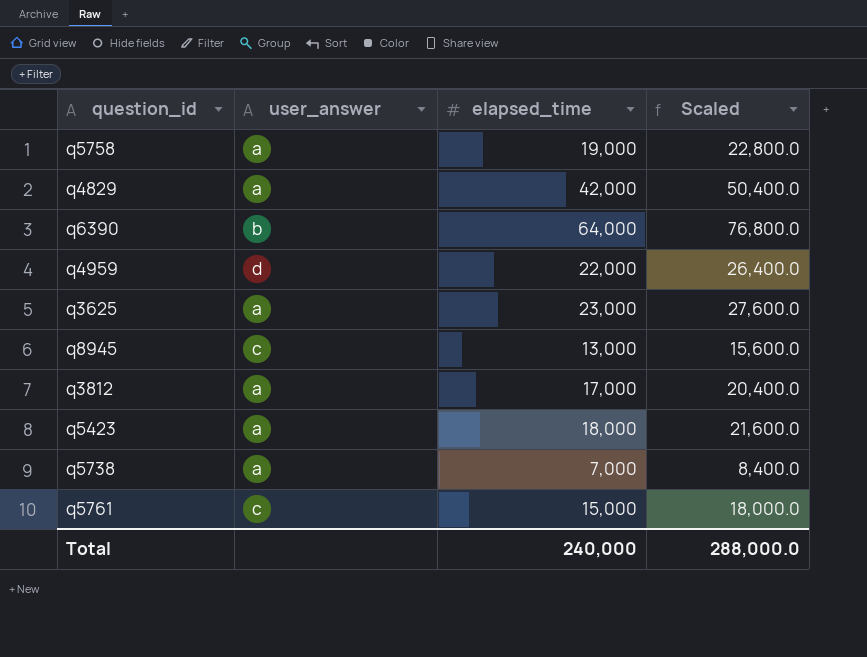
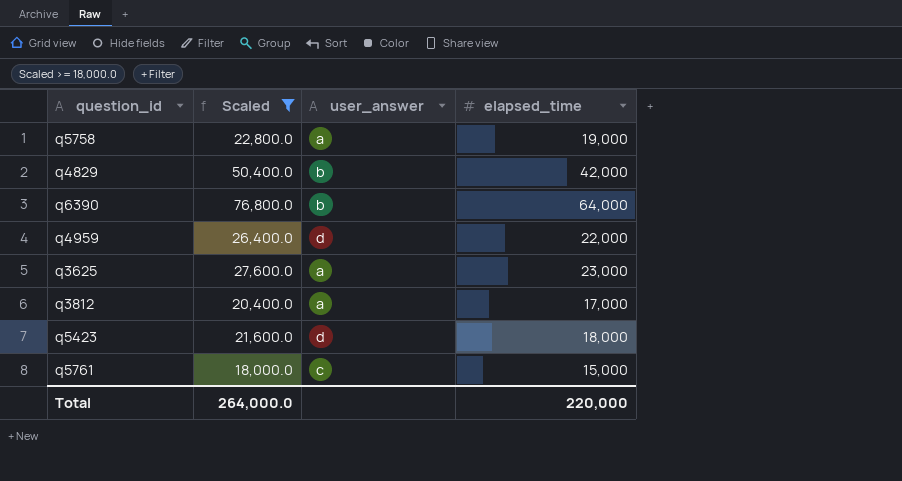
filter: none -> Scaled >= 18,000.0
column Scaled | position: 4 -> 2
q4829 | user_answer: a -> b
q5423 | user_answer: a -> d
Total | Scaled: 288,000.0 -> 264,000.0
Total | elapsed_time: 240,000 -> 220,000

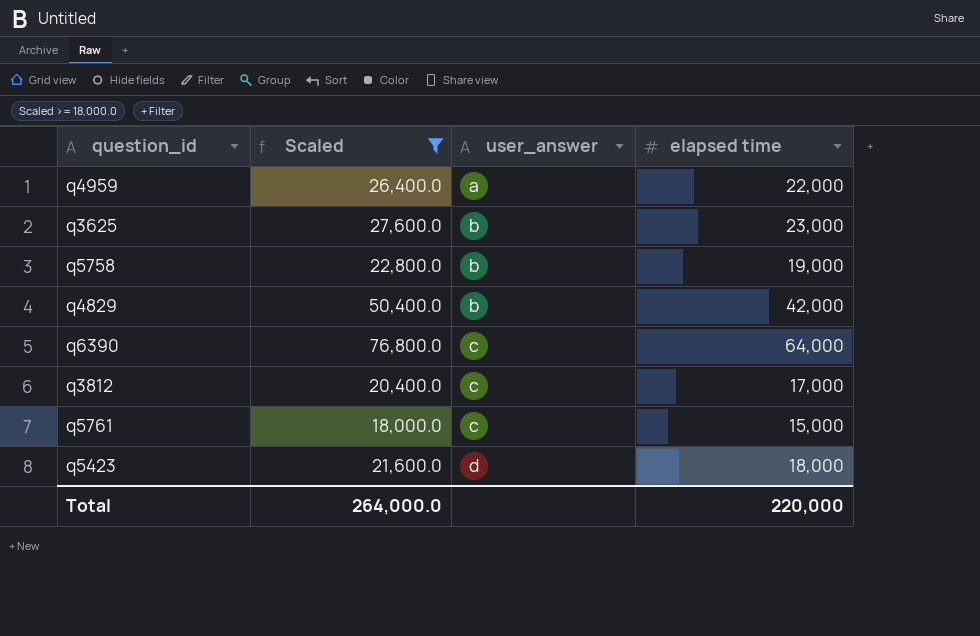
row order: none -> user_answer ascending
column name: elapsed_time -> elapsed time
q4959 | user_answer: d -> a
q3625 | user_answer: a -> b
q5758 | user_answer: a -> b
q6390 | user_answer: b -> c
q3812 | user_answer: a -> c

